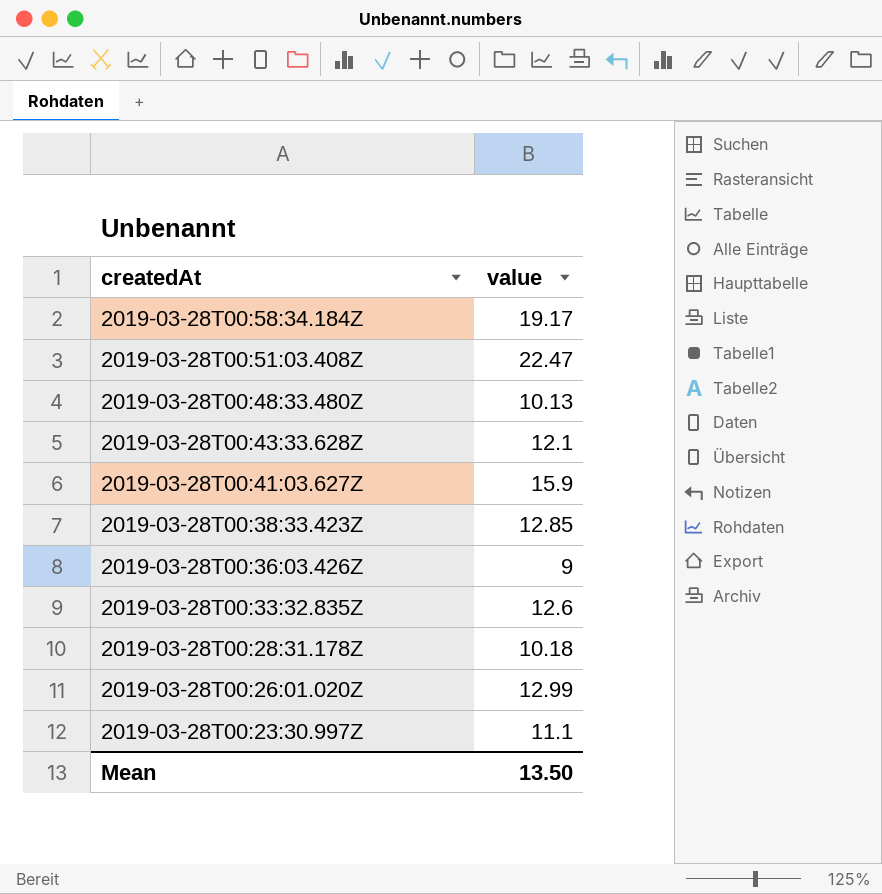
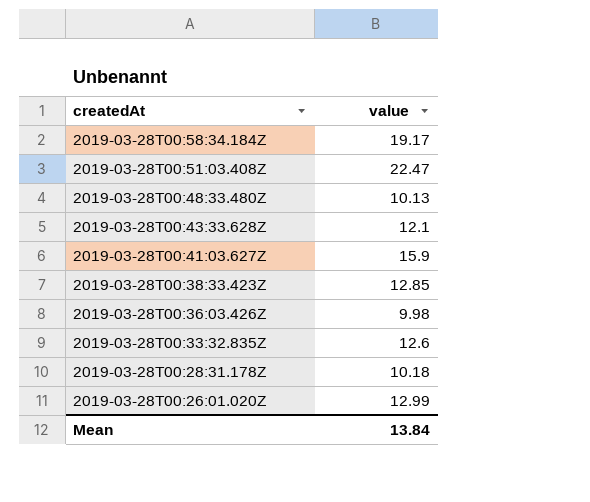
row 2019-03-28T00:23:30.997Z: 11.1 -> none
2019-03-28T00:36:03.426Z | value: 9 -> 9.98
Mean | value: 13.50 -> 13.84

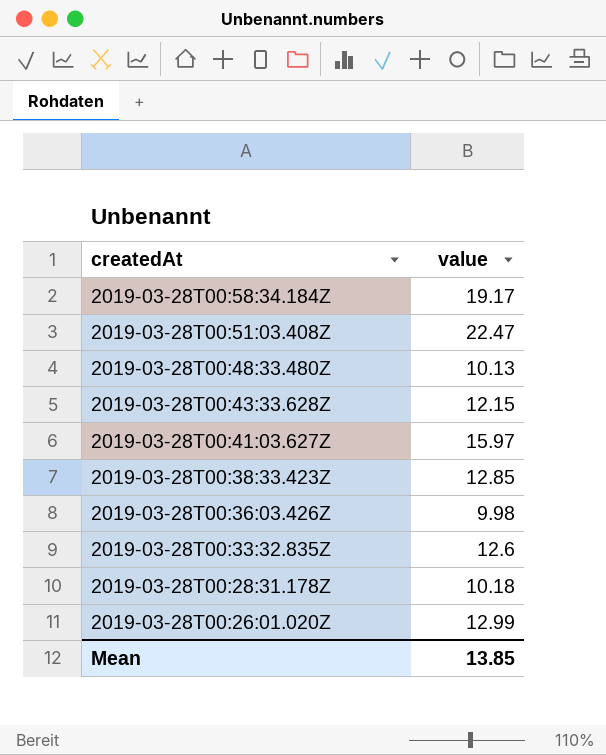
2019-03-28T00:43:33.628Z | value: 12.1 -> 12.15
2019-03-28T00:41:03.627Z | value: 15.9 -> 15.97
Mean | value: 13.84 -> 13.85

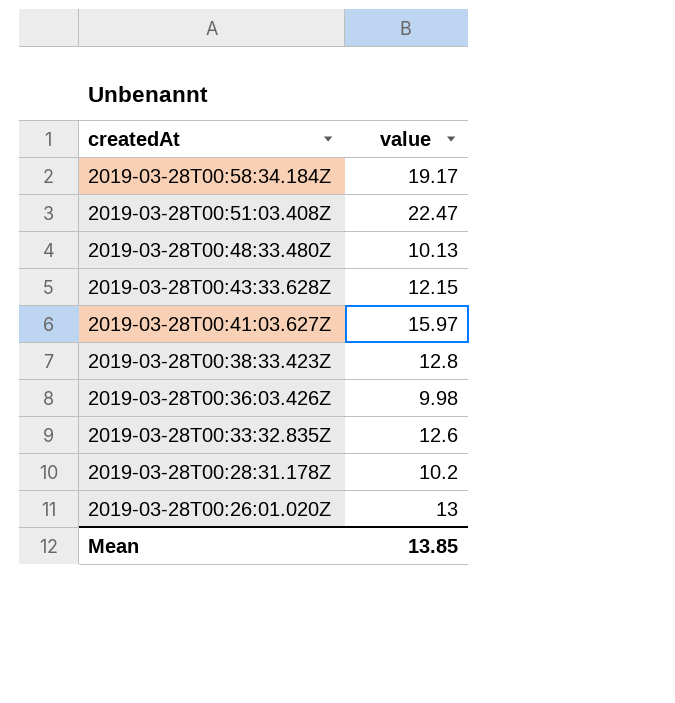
2019-03-28T00:38:33.423Z | value: 12.85 -> 12.8
2019-03-28T00:28:31.178Z | value: 10.18 -> 10.2
2019-03-28T00:26:01.020Z | value: 12.99 -> 13

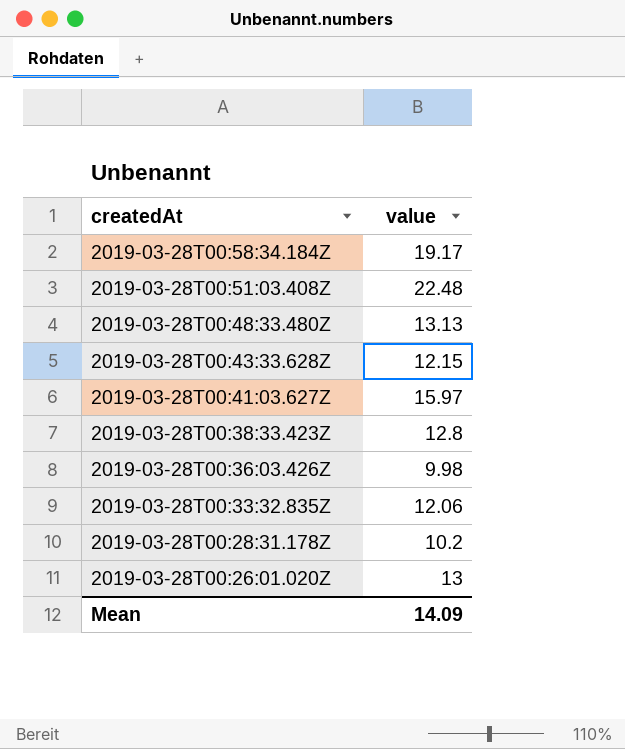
2019-03-28T00:51:03.408Z | value: 22.47 -> 22.48
2019-03-28T00:48:33.480Z | value: 10.13 -> 13.13
2019-03-28T00:33:32.835Z | value: 12.6 -> 12.06
Mean | value: 13.85 -> 14.09

